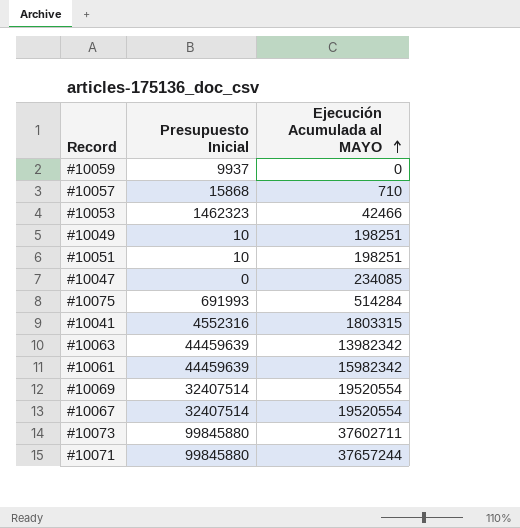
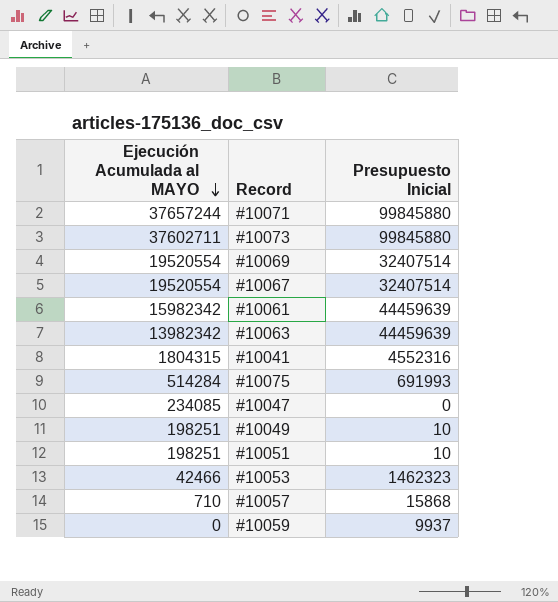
row order: Ejecución Acumulada al MAYO ascending -> Ejecución Acumulada al MAYO descending
column Ejecución Acumulada al MAYO | position: 3 -> 1
#10041 | Ejecución Acumulada al MAYO: 1803315 -> 1804315

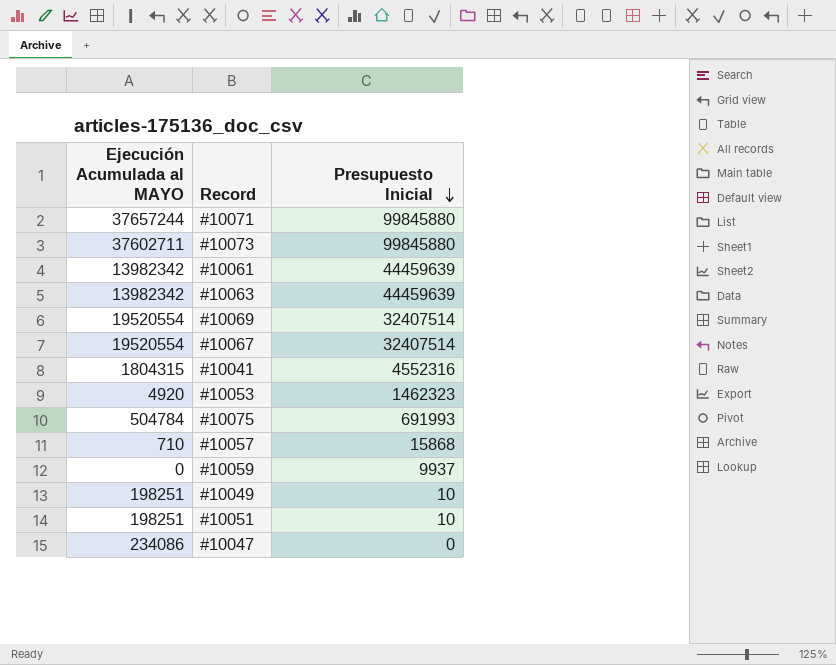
row order: Ejecución Acumulada al MAYO descending -> Presupuesto Inicial descending
#10061 | Ejecución Acumulada al MAYO: 15982342 -> 13982342
#10053 | Ejecución Acumulada al MAYO: 42466 -> 4920
#10075 | Ejecución Acumulada al MAYO: 514284 -> 504784
#10047 | Ejecución Acumulada al MAYO: 234085 -> 234086

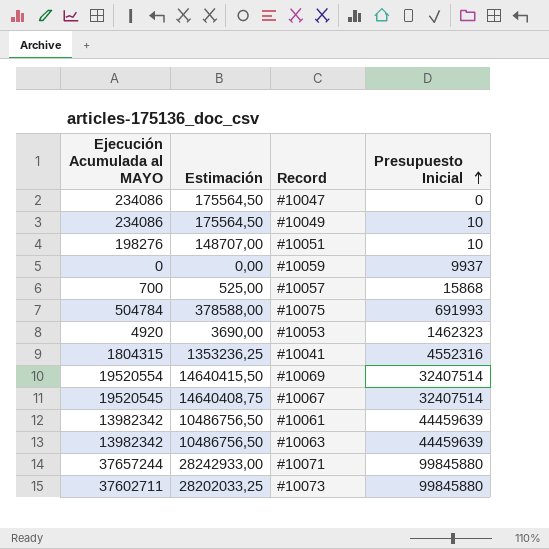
row order: Presupuesto Inicial descending -> Presupuesto Inicial ascending
column Estimación | formula: none -> [Ejecución Acumulada al MAYO] * 0,75
#10049 | Ejecución Acumulada al MAYO: 198251 -> 234086
#10051 | Ejecución Acumulada al MAYO: 198251 -> 198276
#10057 | Ejecución Acumulada al MAYO: 710 -> 700
#10067 | Ejecución Acumulada al MAYO: 19520554 -> 19520545

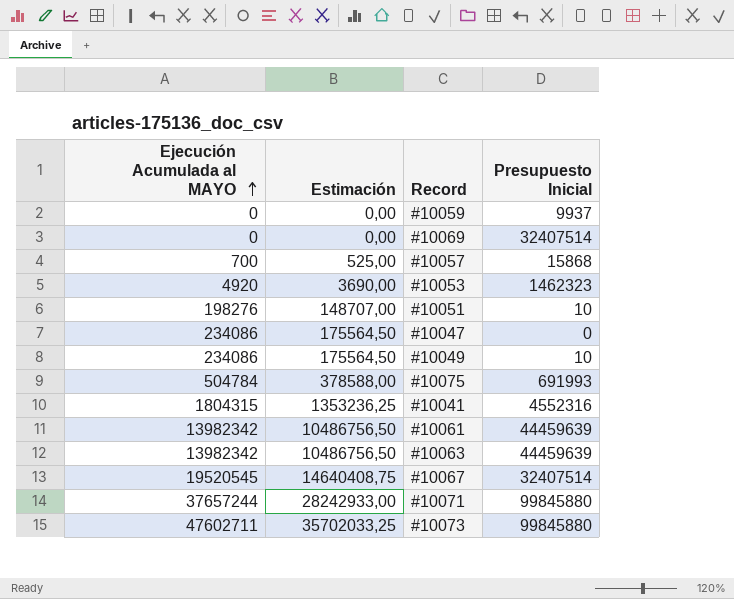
row order: Presupuesto Inicial ascending -> Ejecución Acumulada al MAYO ascending
#10069 | Ejecución Acumulada al MAYO: 19520554 -> 0
#10069 | Estimación: 14640415,50 -> 0,00
#10073 | Ejecución Acumulada al MAYO: 37602711 -> 47602711
#10073 | Estimación: 28202033,25 -> 35702033,25

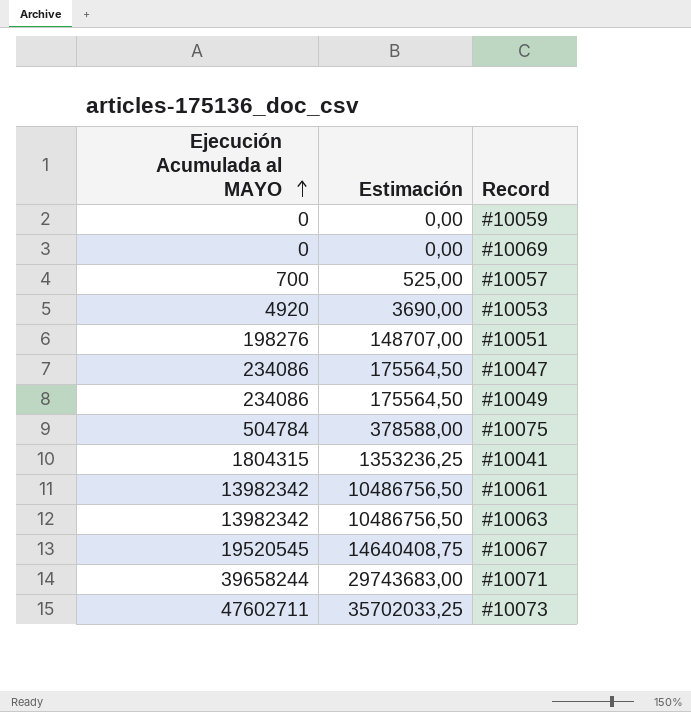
column Presupuesto Inicial | position: 4 -> none
#10071 | Ejecución Acumulada al MAYO: 37657244 -> 39658244
#10071 | Estimación: 28242933,00 -> 29743683,00

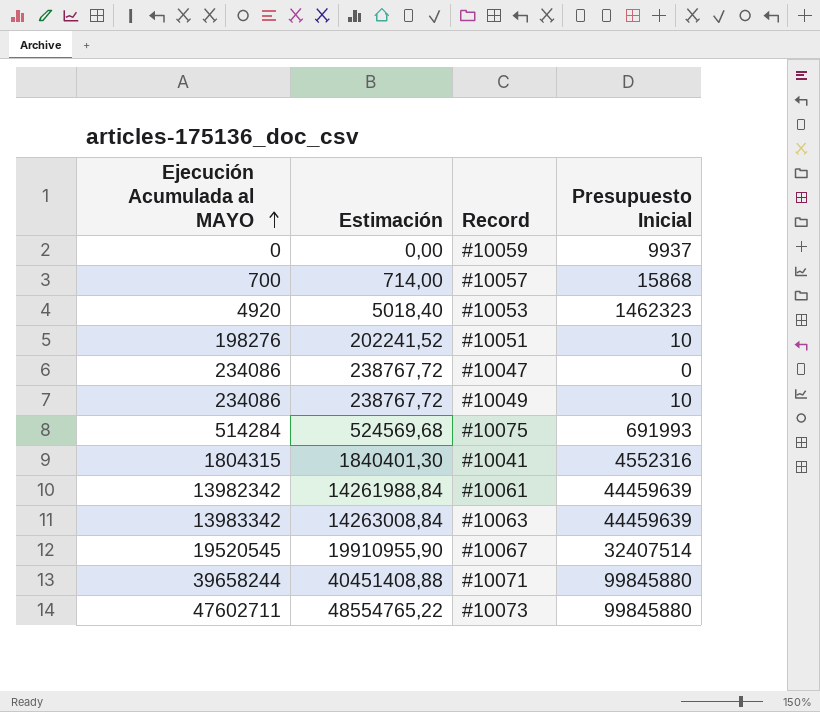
column Estimación | formula: [Ejecución Acumulada al MAYO] * 0,75 -> [Ejecución Acumulada al MAYO] * 1,02
column Presupuesto Inicial | position: none -> 4
row #10069: 0 | 0,00 -> none
#10075 | Ejecución Acumulada al MAYO: 504784 -> 514284
#10063 | Ejecución Acumulada al MAYO: 13982342 -> 13983342

